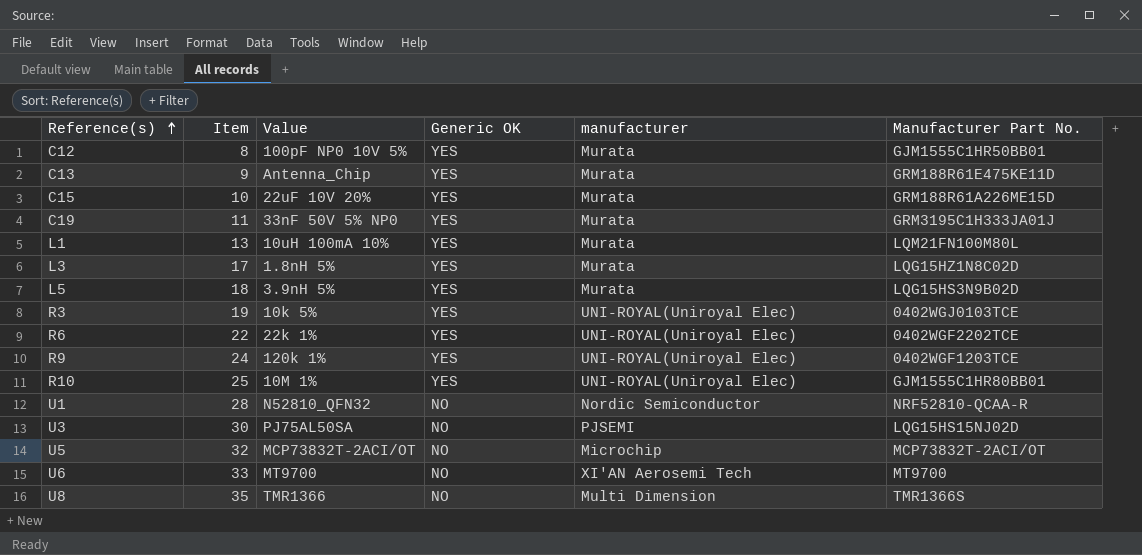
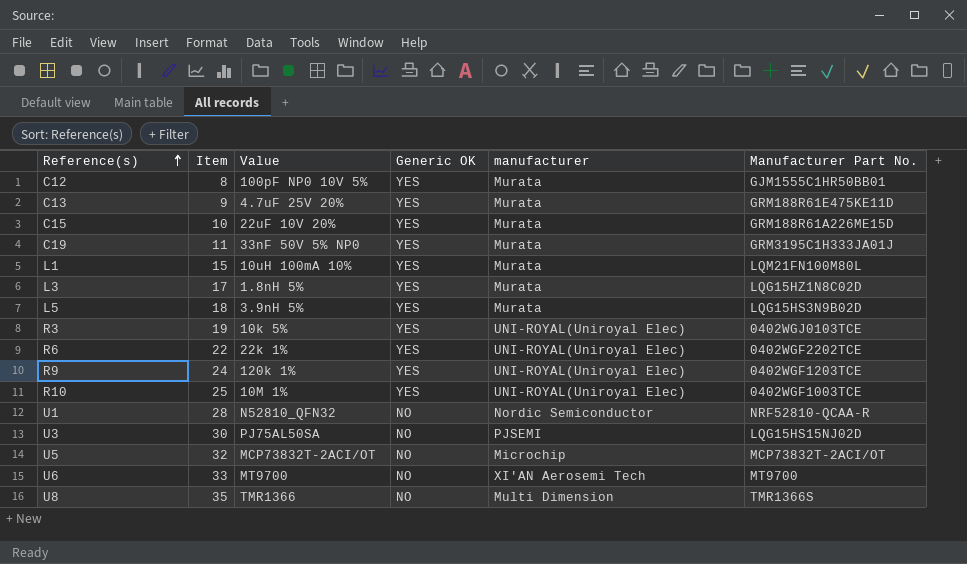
C13 | Value: Antenna_Chip -> 4.7uF 25V 20%
L1 | Item: 13 -> 15
R10 | Manufacturer Part No.: GJM1555C1HR80BB01 -> 0402WGF1003TCE

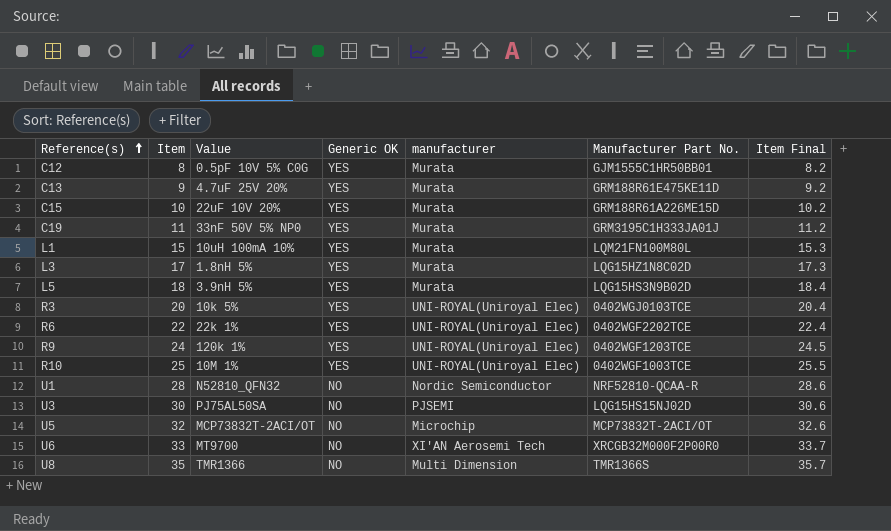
column Item Final | formula: none -> [Item] * 1.02
C12 | Value: 100pF NP0 10V 5% -> 0.5pF 10V 5% C0G
R3 | Item: 19 -> 20
U6 | Manufacturer Part No.: MT9700 -> XRCGB32M000F2P00R0

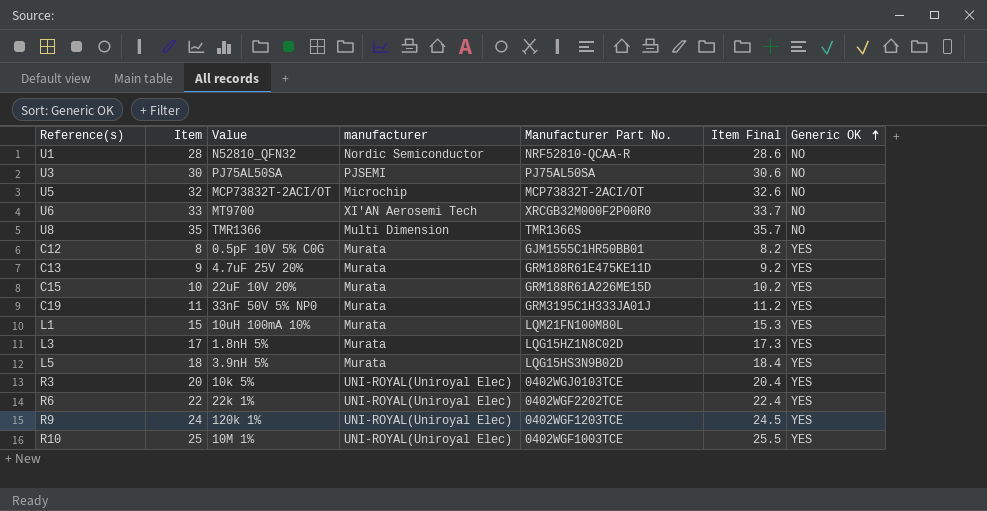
row order: Reference(s) ascending -> Generic OK ascending
column Generic OK | position: 4 -> 7
U3 | Manufacturer Part No.: LQG15HS15NJ02D -> PJ75AL50SA

